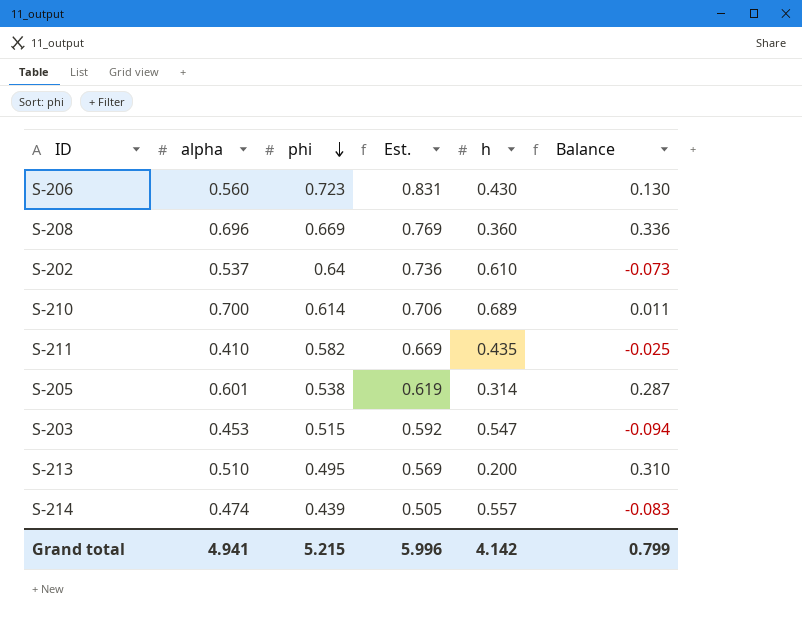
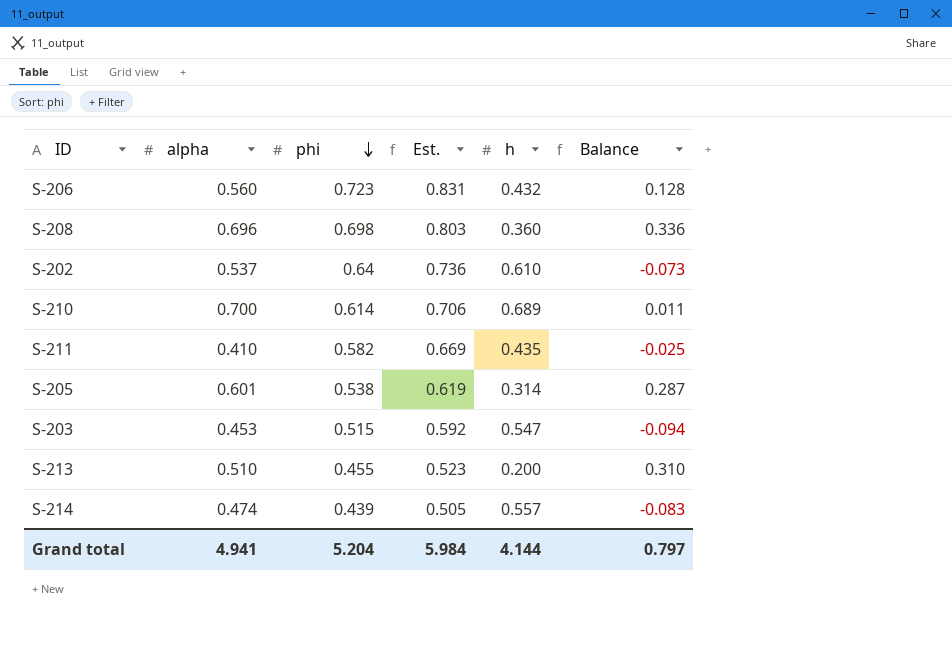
S-206 | h: 0.430 -> 0.432
S-206 | Balance: 0.130 -> 0.128
S-208 | phi: 0.669 -> 0.698
S-208 | Est.: 0.769 -> 0.803
S-213 | phi: 0.495 -> 0.455
S-213 | Est.: 0.569 -> 0.523
Grand total | phi: 5.215 -> 5.204
Grand total | Est.: 5.996 -> 5.984
Grand total | h: 4.142 -> 4.144
Grand total | Balance: 0.799 -> 0.797

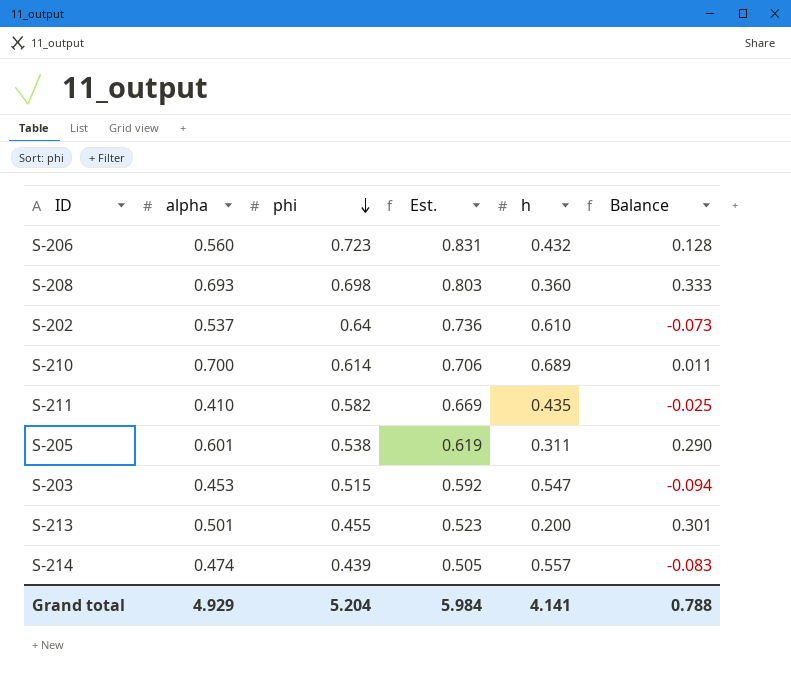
S-208 | alpha: 0.696 -> 0.693
S-208 | Balance: 0.336 -> 0.333
S-205 | h: 0.314 -> 0.311
S-205 | Balance: 0.287 -> 0.290
S-213 | alpha: 0.510 -> 0.501
S-213 | Balance: 0.310 -> 0.301
Grand total | alpha: 4.941 -> 4.929
Grand total | h: 4.144 -> 4.141
Grand total | Balance: 0.797 -> 0.788

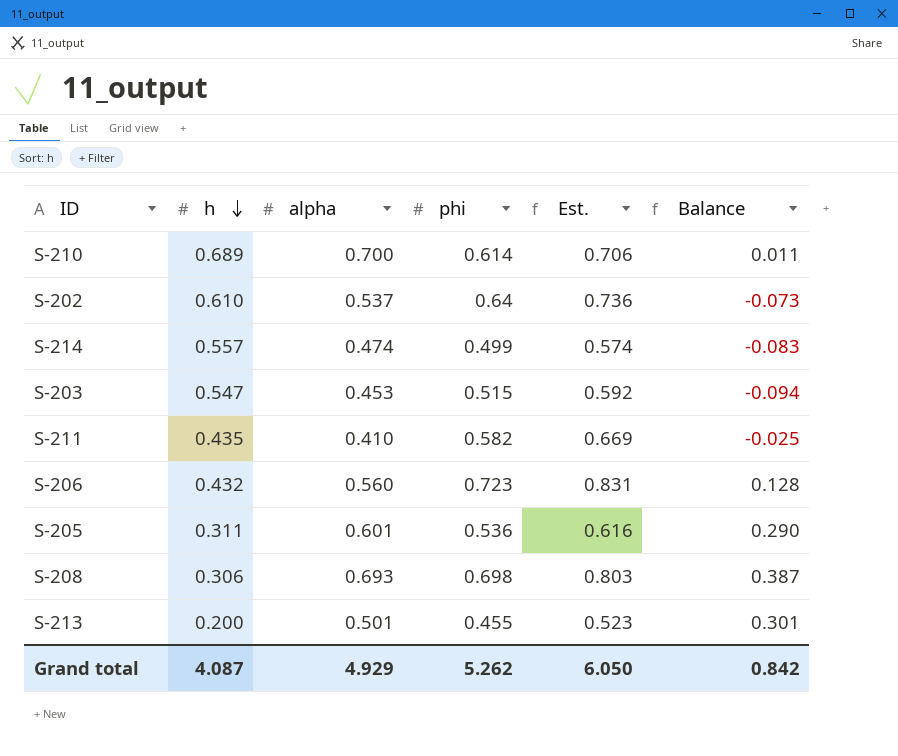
row order: phi descending -> h descending
column h | position: 5 -> 2
S-214 | phi: 0.439 -> 0.499
S-214 | Est.: 0.505 -> 0.574
S-205 | phi: 0.538 -> 0.536
S-205 | Est.: 0.619 -> 0.616
S-208 | h: 0.360 -> 0.306
S-208 | Balance: 0.333 -> 0.387
Grand total | h: 4.141 -> 4.087
Grand total | phi: 5.204 -> 5.262
Grand total | Est.: 5.984 -> 6.050
Grand total | Balance: 0.788 -> 0.842

